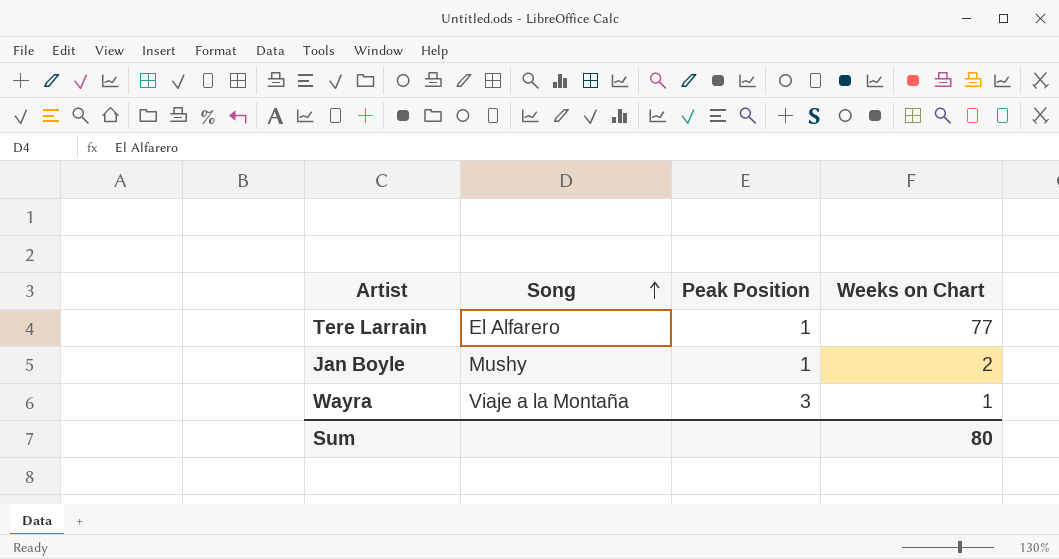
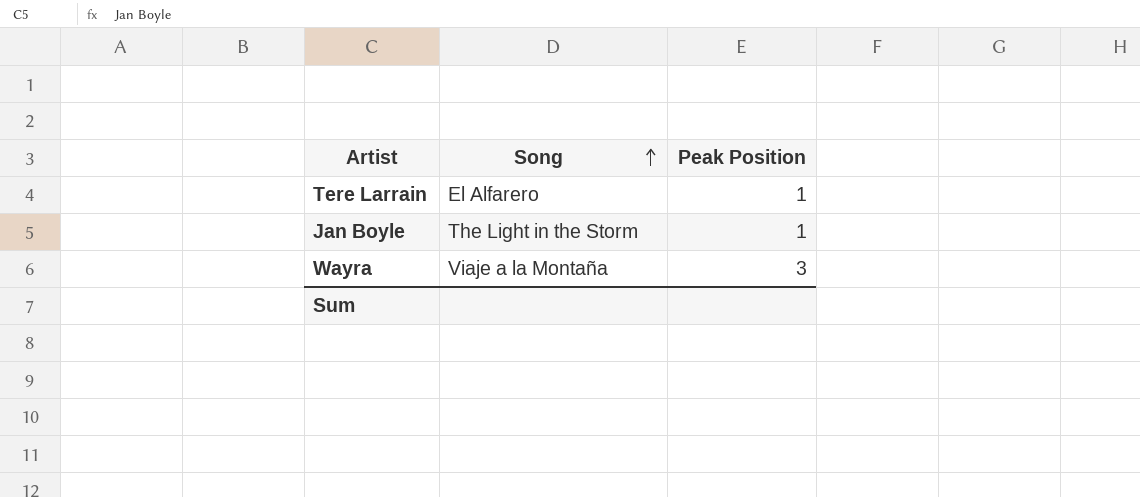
column Weeks on Chart | position: 4 -> none
Jan Boyle | Song: Mushy -> The Light in the Storm

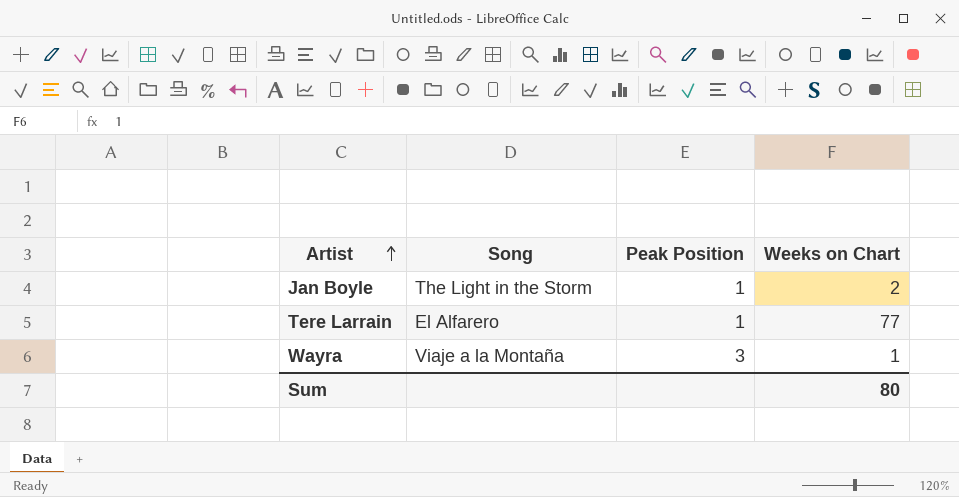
row order: Song ascending -> Artist ascending
column Weeks on Chart | position: none -> 4

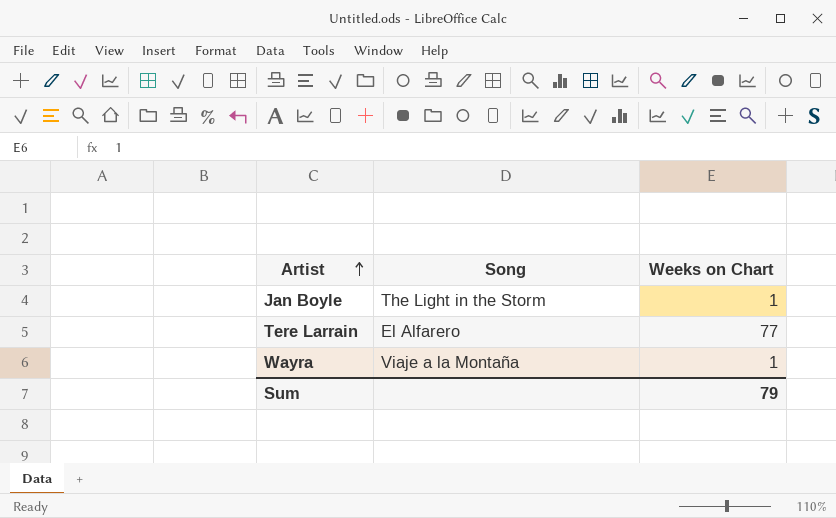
column Peak Position | position: 3 -> none
Jan Boyle | Weeks on Chart: 2 -> 1
Sum | Weeks on Chart: 80 -> 79

